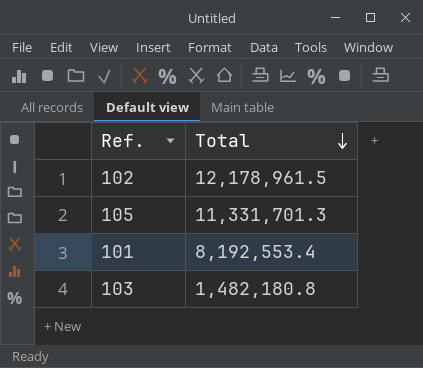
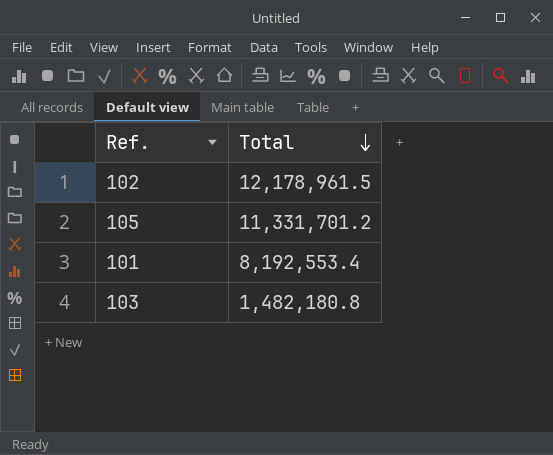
105 | Total: 11,331,701.3 -> 11,331,701.2

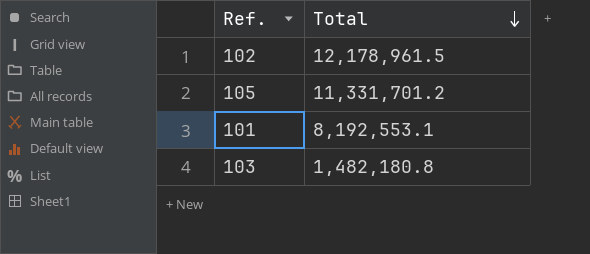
101 | Total: 8,192,553.4 -> 8,192,553.1

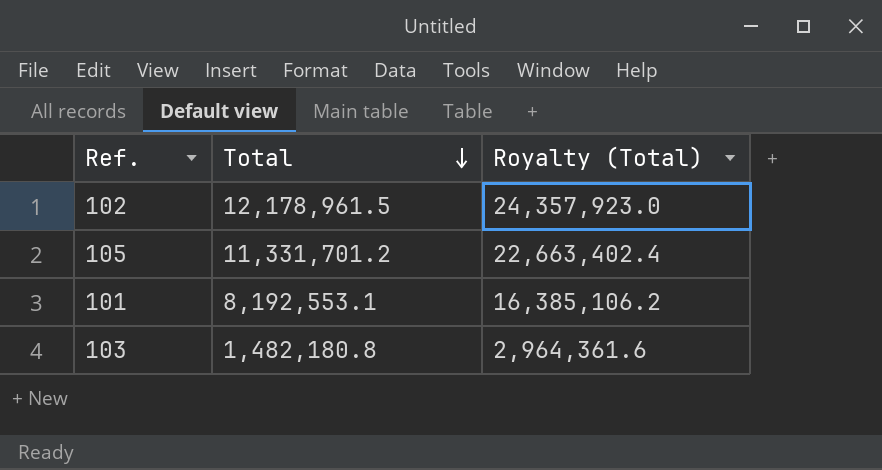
column Royalty (Total) | formula: none -> [Total] * 2

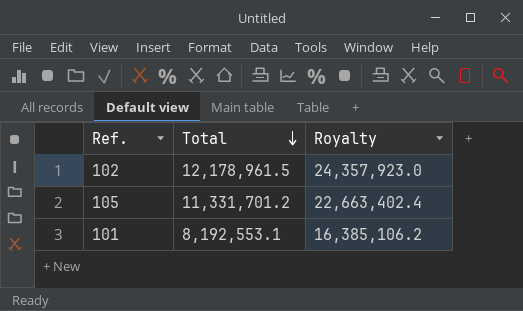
column name: Royalty (Total) -> Royalty
row 103: 1,482,180.8 | 2,964,361.6 -> none

